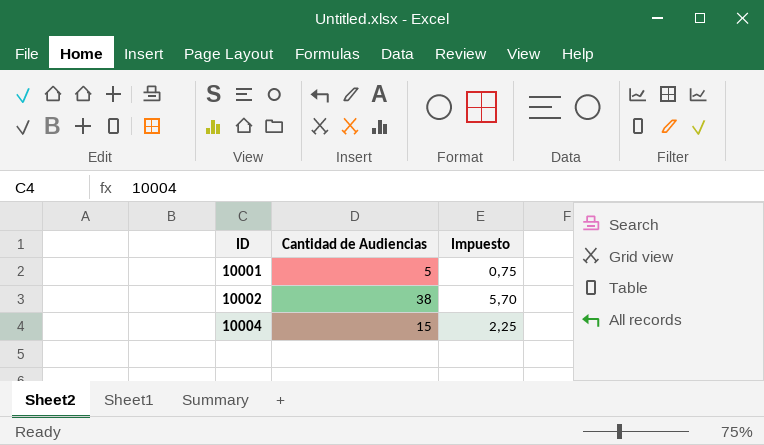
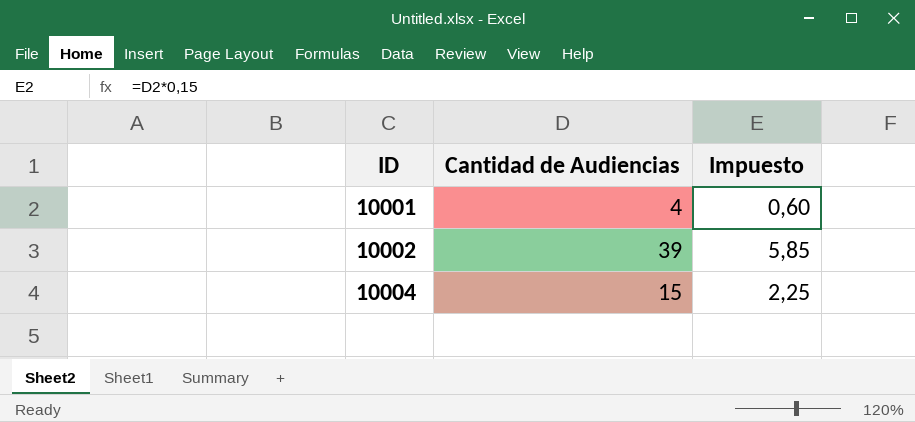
10001 | Cantidad de Audiencias: 5 -> 4
10001 | Impuesto: 0,75 -> 0,60
10002 | Cantidad de Audiencias: 38 -> 39
10002 | Impuesto: 5,70 -> 5,85

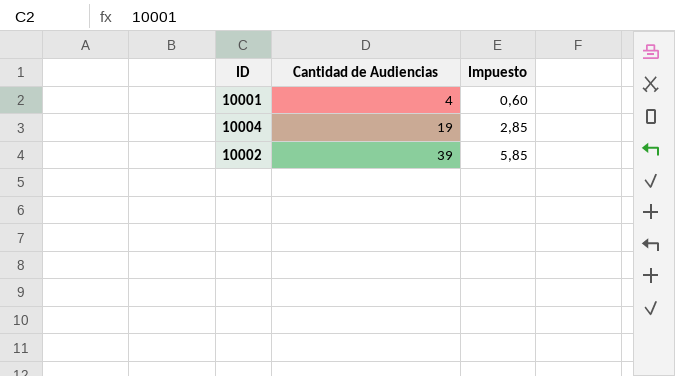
row order: ID ascending -> Cantidad de Audiencias ascending
10004 | Cantidad de Audiencias: 15 -> 19
10004 | Impuesto: 2,25 -> 2,85

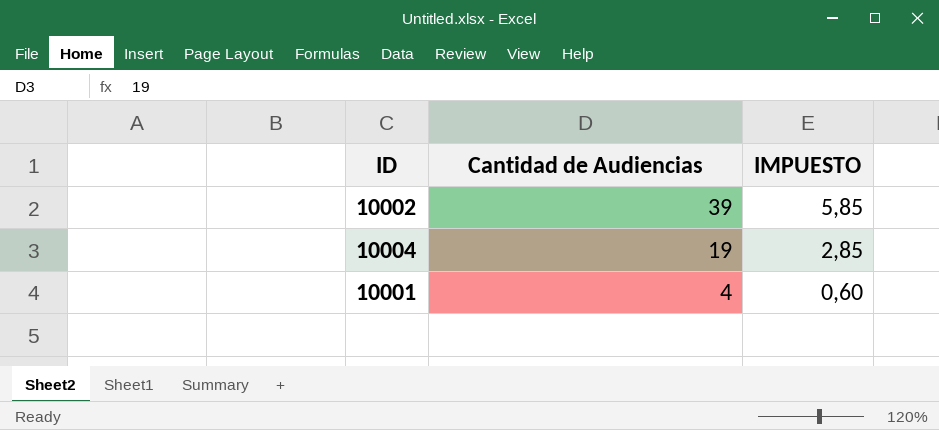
row order: Cantidad de Audiencias ascending -> Cantidad de Audiencias descending
column name: Impuesto -> IMPUESTO

